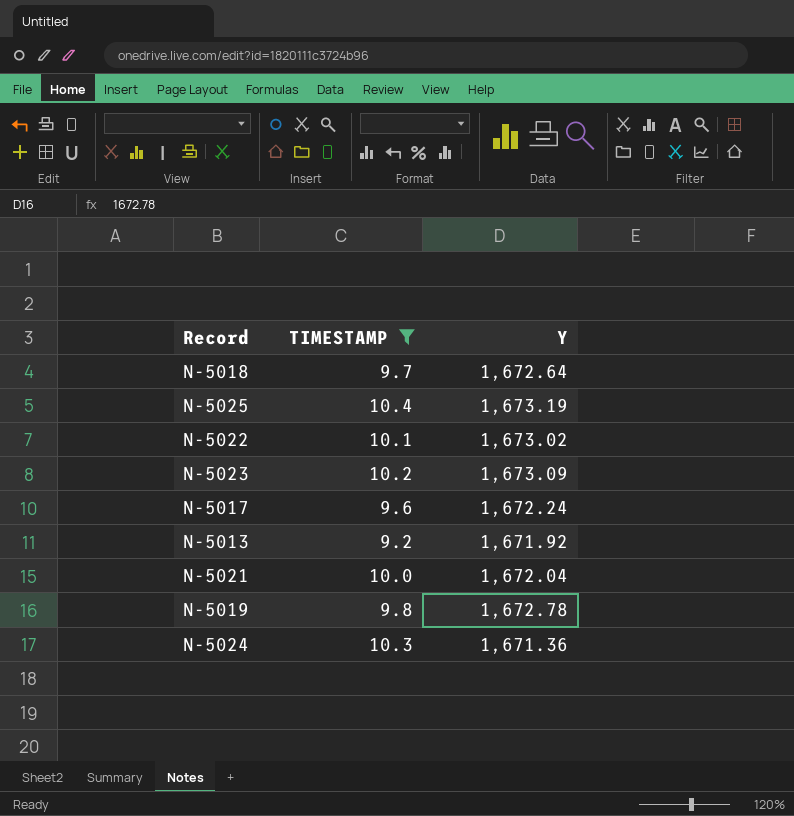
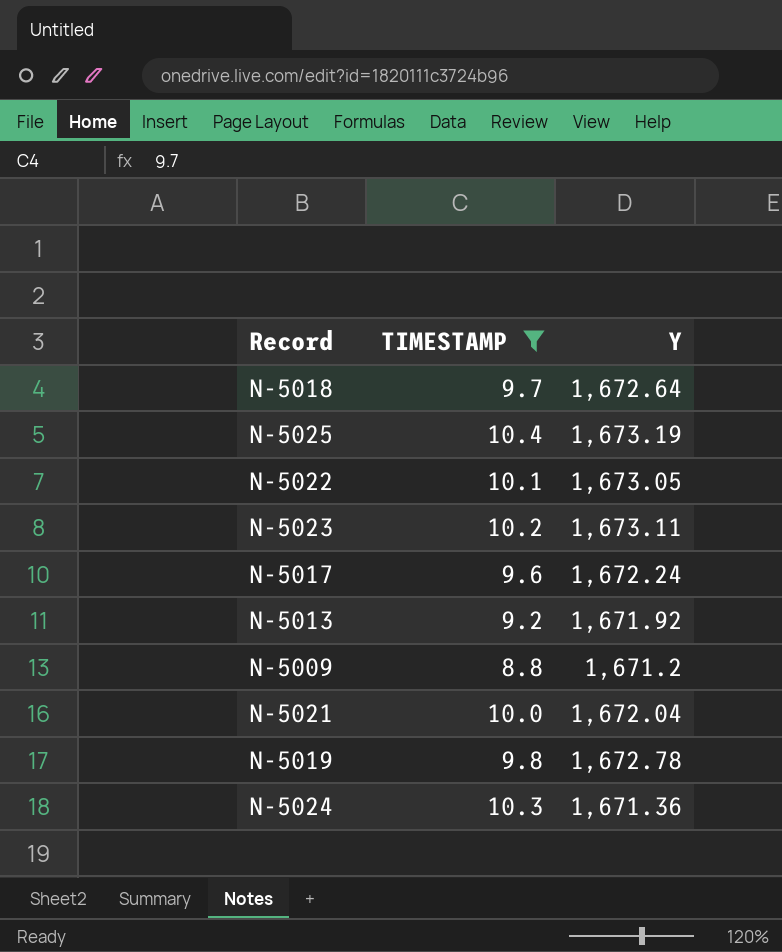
N-5022 | Y: 1,673.02 -> 1,673.05
N-5023 | Y: 1,673.09 -> 1,673.11
row N-5009: none -> 8.8 | 1,671.2

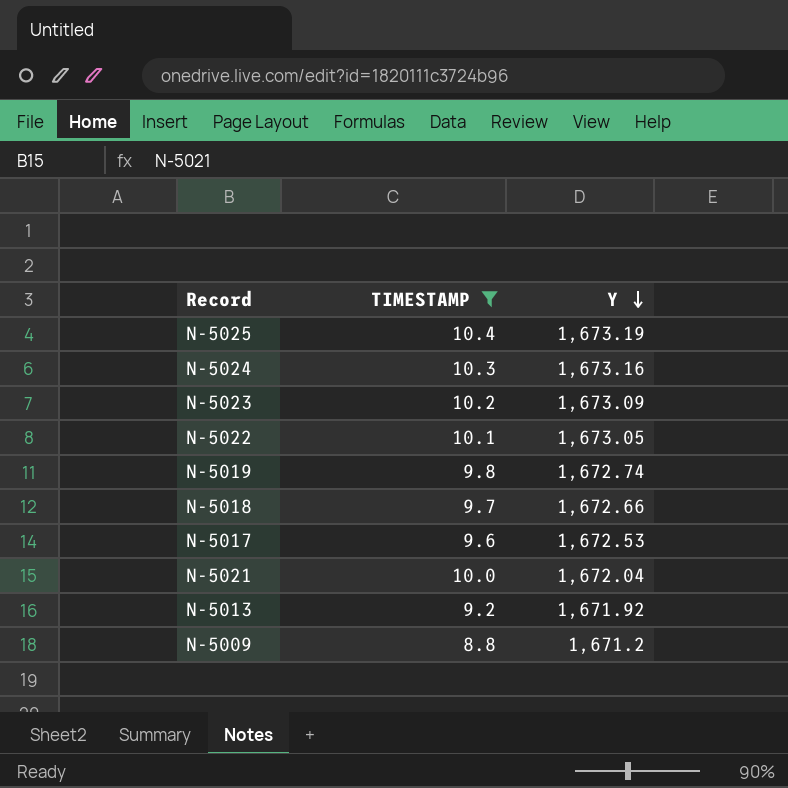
row order: none -> Y descending
N-5024 | Y: 1,671.36 -> 1,673.16
N-5023 | Y: 1,673.11 -> 1,673.09
N-5019 | Y: 1,672.78 -> 1,672.74
N-5018 | Y: 1,672.64 -> 1,672.66
N-5017 | Y: 1,672.24 -> 1,672.53

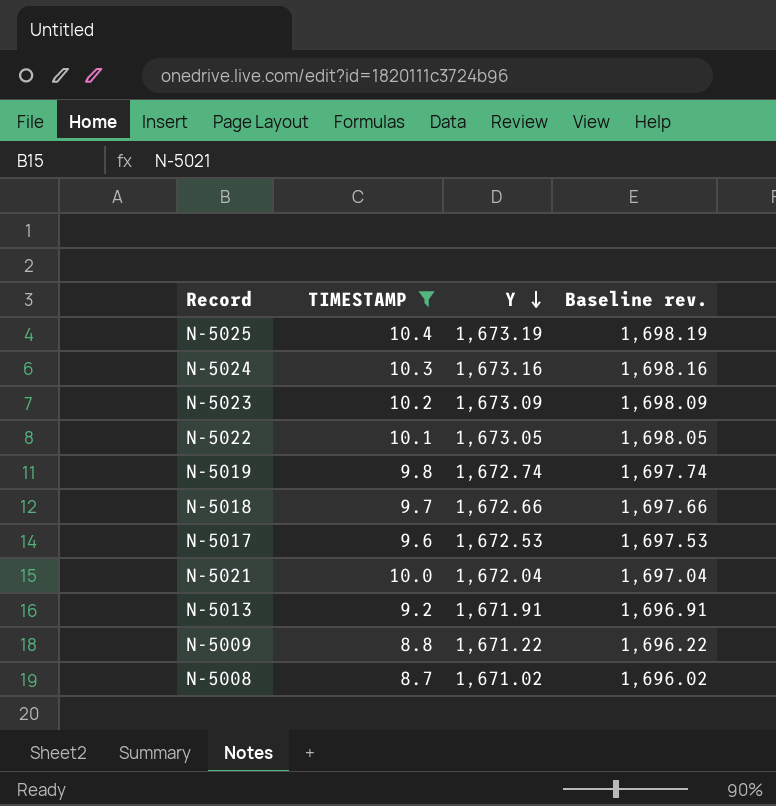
column Baseline rev. | formula: none -> [Y] + 25
N-5013 | Y: 1,671.92 -> 1,671.91
N-5009 | Y: 1,671.2 -> 1,671.22
row N-5008: none -> 8.7 | 1,671.02 | 1,696.02

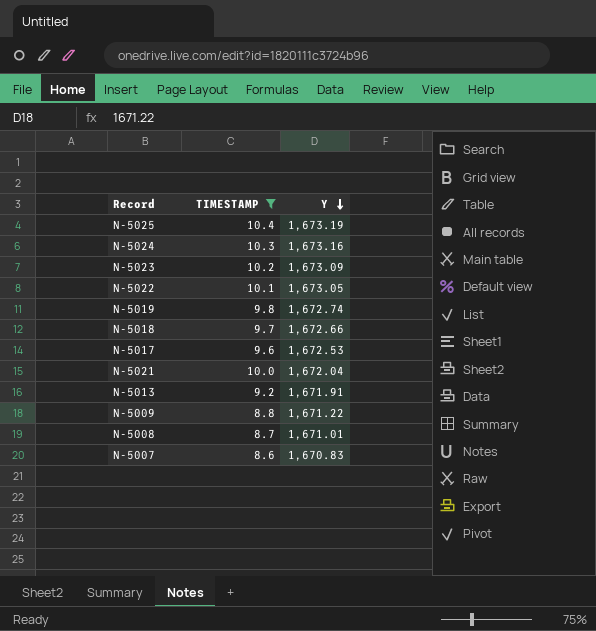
column Baseline rev. | formula: [Y] + 25 -> none
N-5008 | Y: 1,671.02 -> 1,671.01
row N-5007: none -> 8.6 | 1,670.83

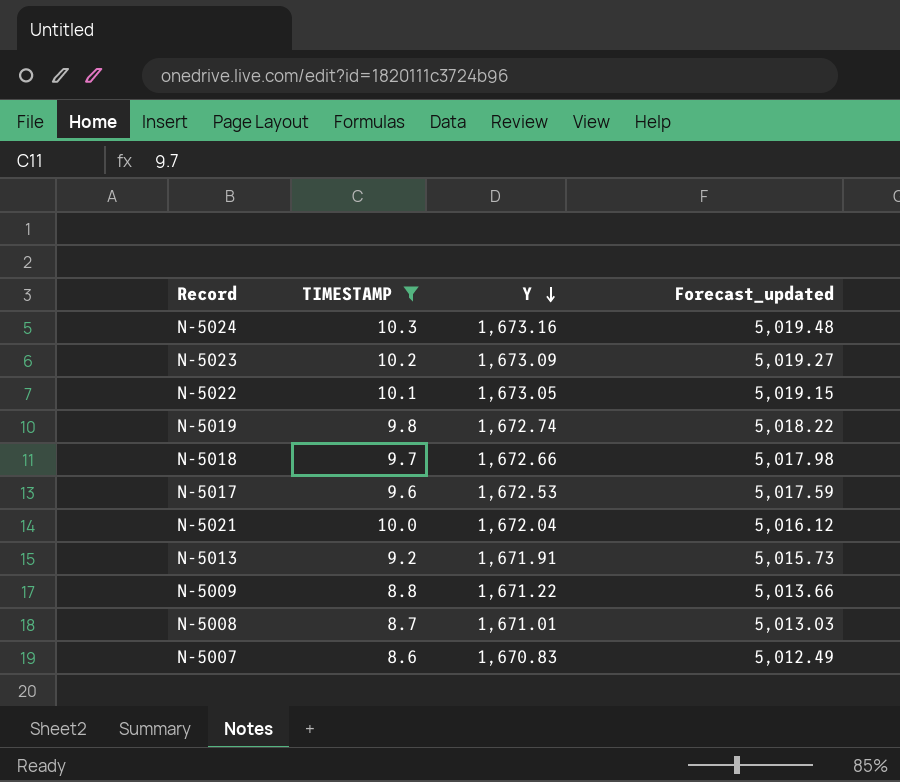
column Forecast_updated | formula: none -> [Y] * 3
row N-5025: 10.4 | 1,673.19 -> none

